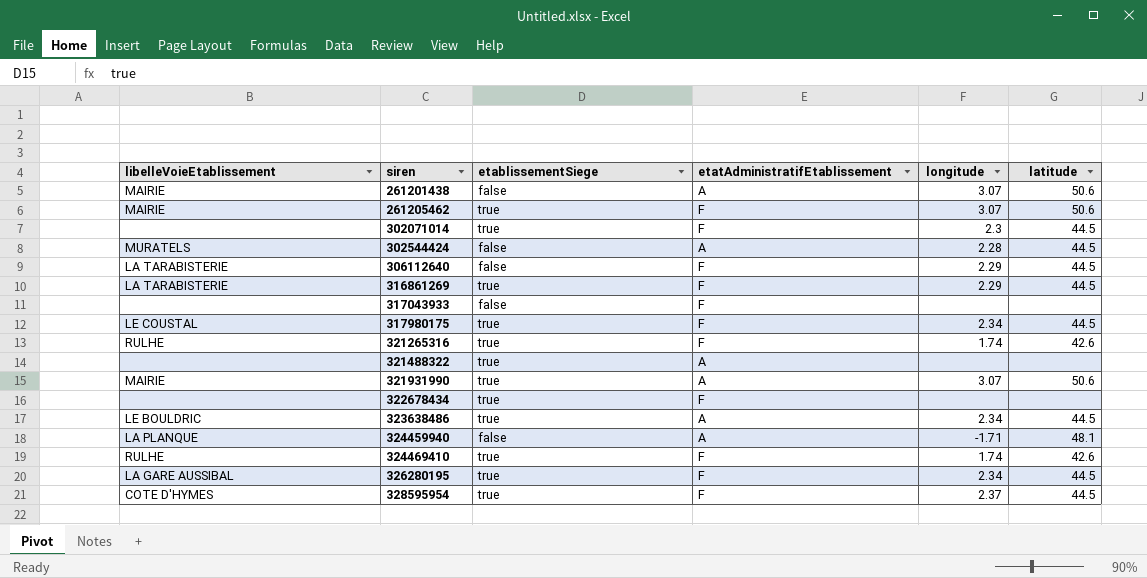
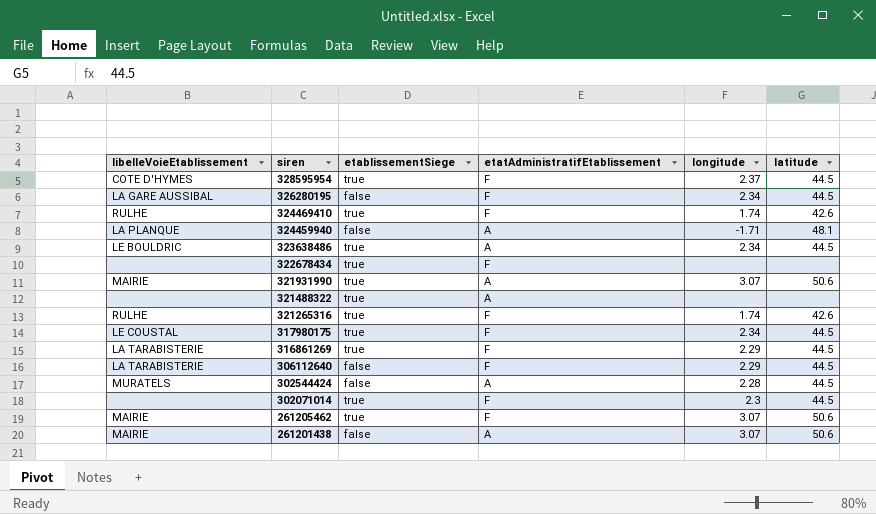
row order: siren ascending -> siren descending
row 317043933: none | false | F | none | none -> none
326280195 | etablissementSiege: true -> false

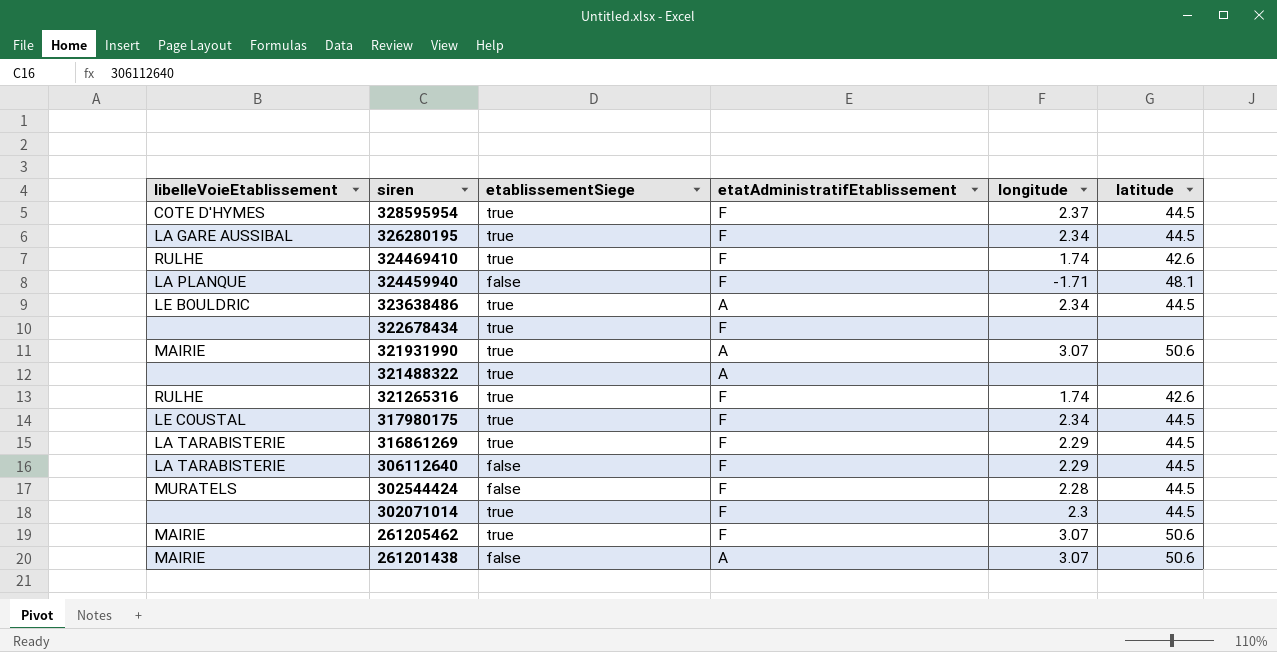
326280195 | etablissementSiege: false -> true
324459940 | etatAdministratifEtablissement: A -> F
302544424 | etatAdministratifEtablissement: A -> F

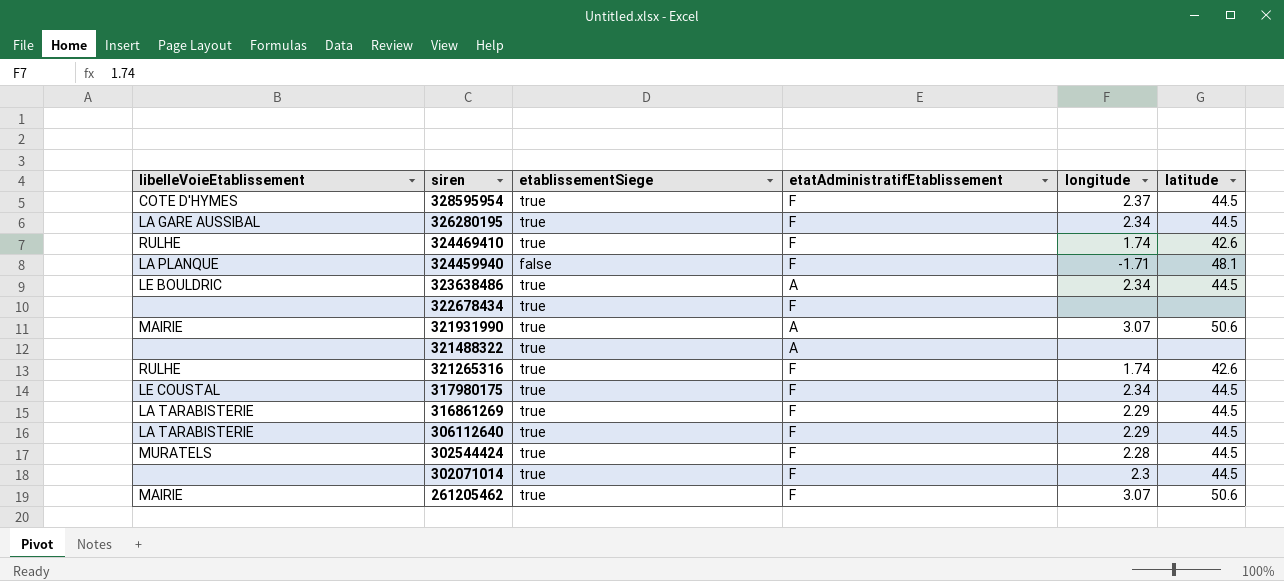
row 261201438: MAIRIE | false | A | 3.07 | 50.6 -> none
306112640 | etablissementSiege: false -> true
302544424 | etablissementSiege: false -> true

